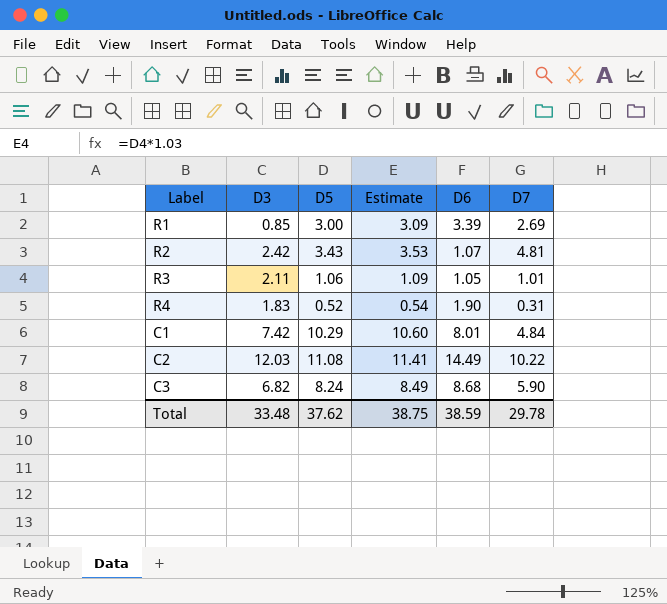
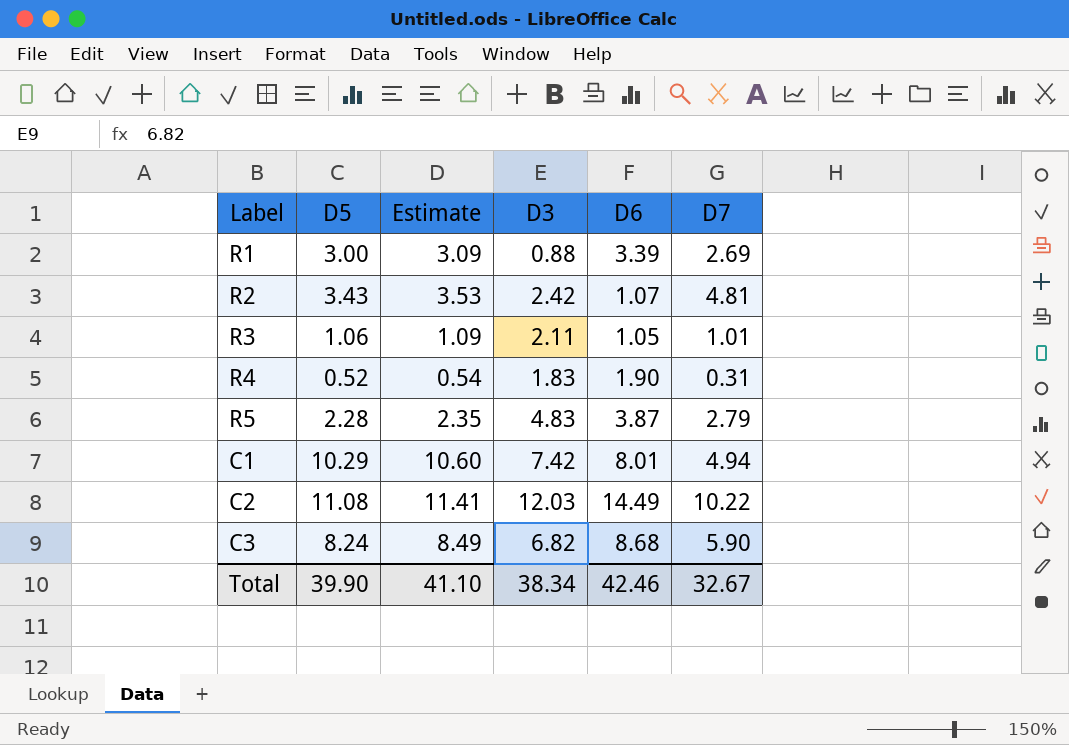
column D3 | position: 2 -> 4
R1 | D3: 0.85 -> 0.88
row R5: none -> 2.28 | 2.35 | 4.83 | 3.87 | 2.79
C1 | D7: 4.84 -> 4.94
Total | D5: 37.62 -> 39.90
Total | Estimate: 38.75 -> 41.10
Total | D3: 33.48 -> 38.34
Total | D6: 38.59 -> 42.46
Total | D7: 29.78 -> 32.67

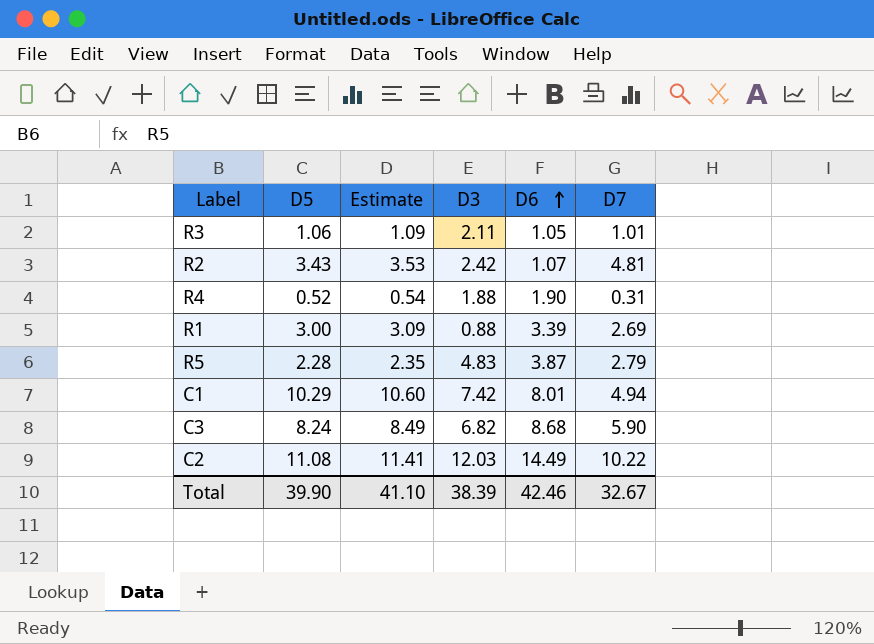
row order: none -> D6 ascending
R4 | D3: 1.83 -> 1.88
Total | D3: 38.34 -> 38.39

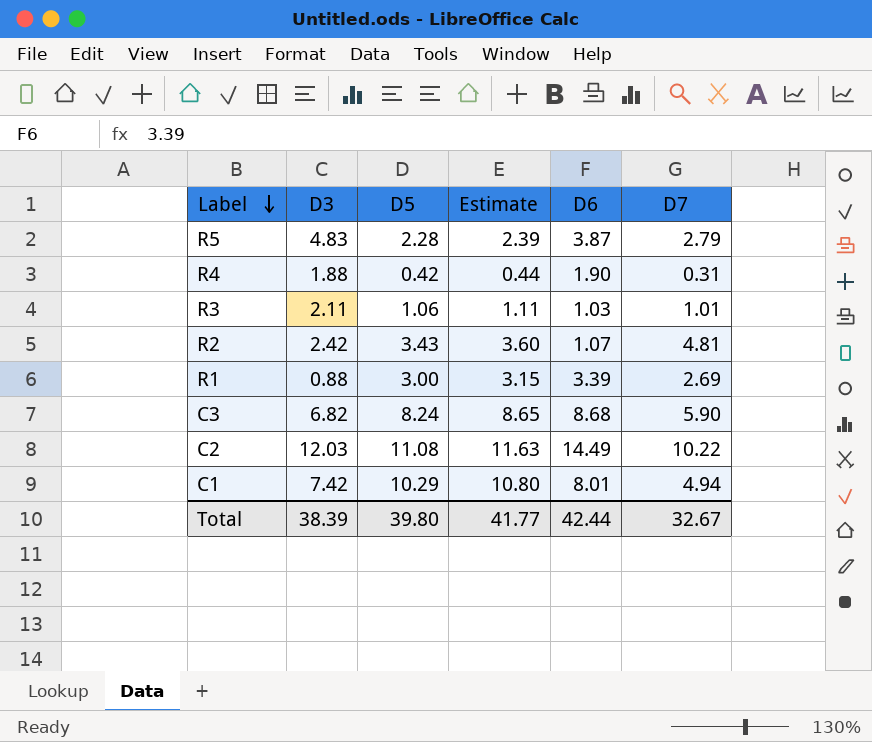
row order: D6 ascending -> Label descending
column D3 | position: 4 -> 2
column Estimate | formula: [D5] * 1.03 -> [D5] * 1.05
R4 | D5: 0.52 -> 0.42
R3 | D6: 1.05 -> 1.03
Total | D5: 39.90 -> 39.80
Total | Estimate: 41.10 -> 41.77
Total | D6: 42.46 -> 42.44

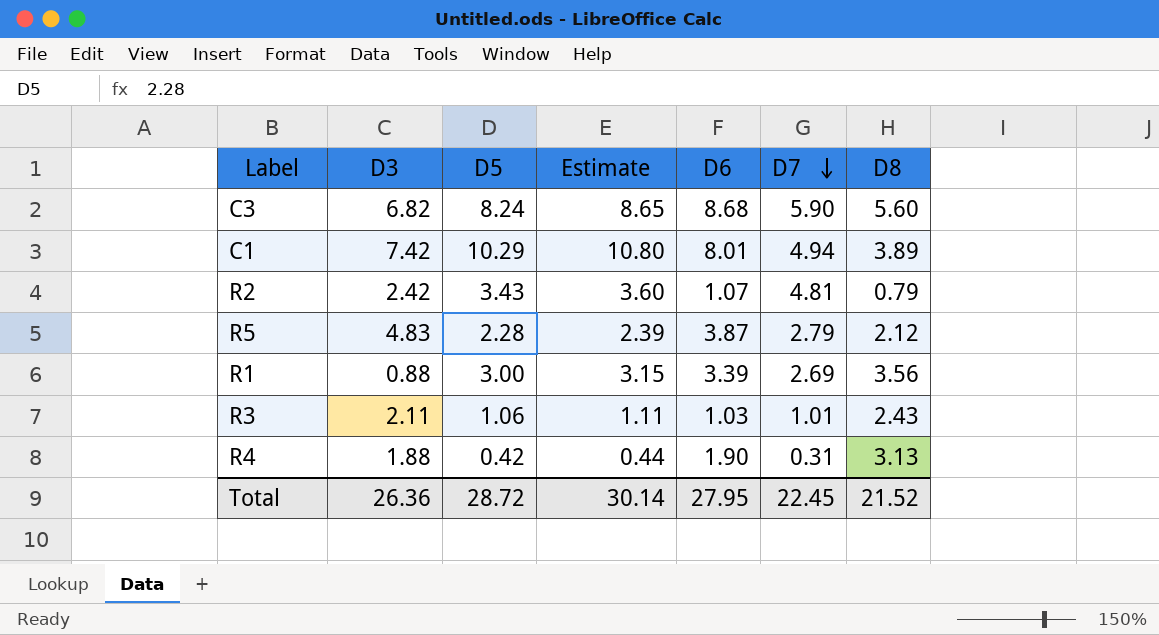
row order: Label descending -> D7 descending
column D8 | position: none -> 7
row C2: 12.03 | 11.08 | 11.63 | 14.49 | 10.22 -> none
Total | D3: 38.39 -> 26.36
Total | D5: 39.80 -> 28.72
Total | Estimate: 41.77 -> 30.14
Total | D6: 42.44 -> 27.95
Total | D7: 32.67 -> 22.45

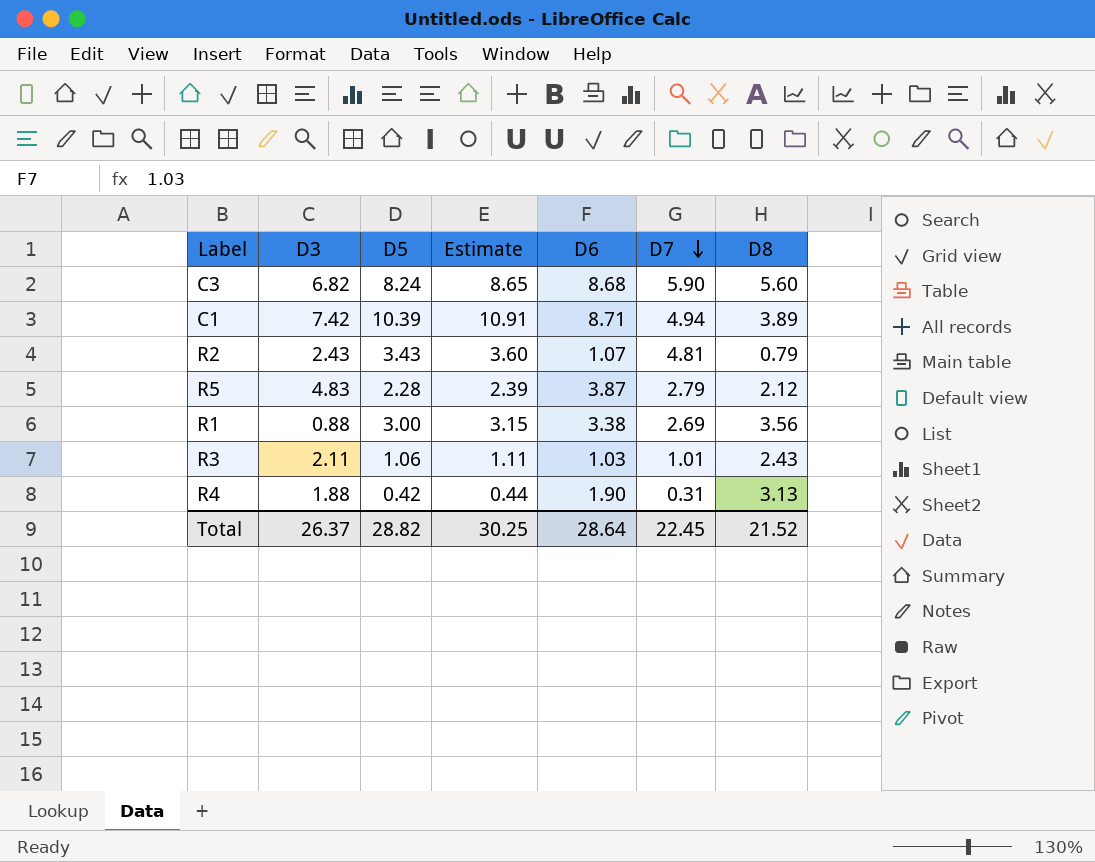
C1 | D5: 10.29 -> 10.39
C1 | Estimate: 10.80 -> 10.91
C1 | D6: 8.01 -> 8.71
R2 | D3: 2.42 -> 2.43
R1 | D6: 3.39 -> 3.38
Total | D3: 26.36 -> 26.37
Total | D5: 28.72 -> 28.82
Total | Estimate: 30.14 -> 30.25
Total | D6: 27.95 -> 28.64

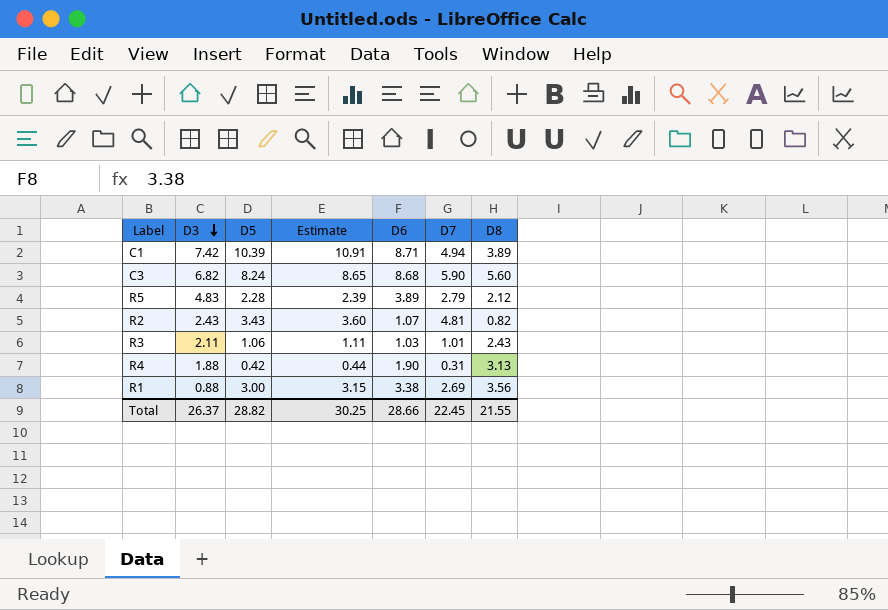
row order: D7 descending -> D3 descending
R5 | D6: 3.87 -> 3.89
R2 | D8: 0.79 -> 0.82
Total | D6: 28.64 -> 28.66
Total | D8: 21.52 -> 21.55

